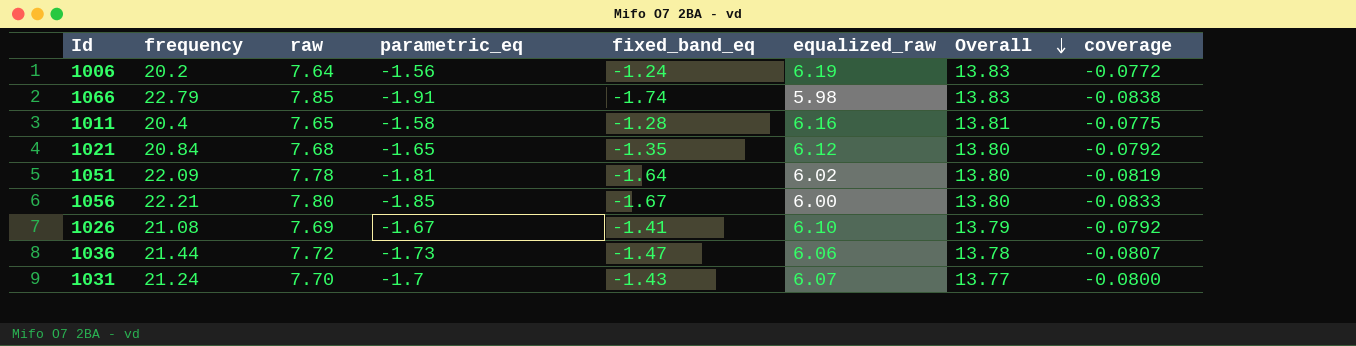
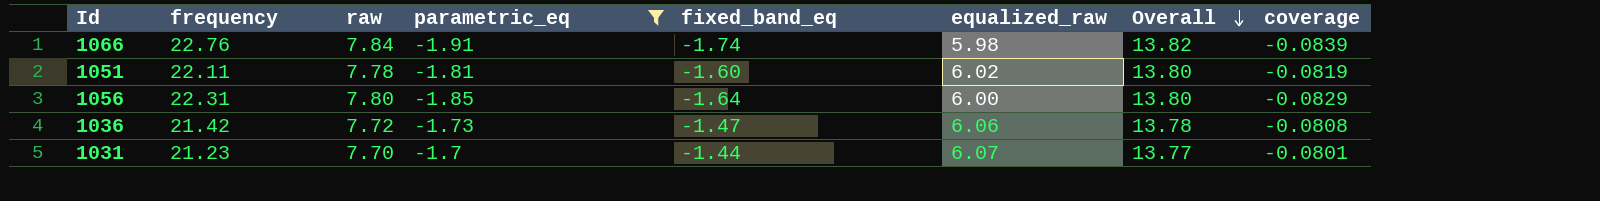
filter: none -> parametric_eq <= -1.7
1066 | frequency: 22.79 -> 22.76
1066 | raw: 7.85 -> 7.84
1066 | Overall: 13.83 -> 13.82
1066 | coverage: -0.0838 -> -0.0839
1051 | frequency: 22.09 -> 22.11
1051 | fixed_band_eq: -1.64 -> -1.60
1056 | frequency: 22.21 -> 22.31
1056 | fixed_band_eq: -1.67 -> -1.64
1056 | coverage: -0.0833 -> -0.0829
1036 | frequency: 21.44 -> 21.42
1036 | coverage: -0.0807 -> -0.0808
1031 | frequency: 21.24 -> 21.23
1031 | fixed_band_eq: -1.43 -> -1.44
1031 | coverage: -0.0800 -> -0.0801

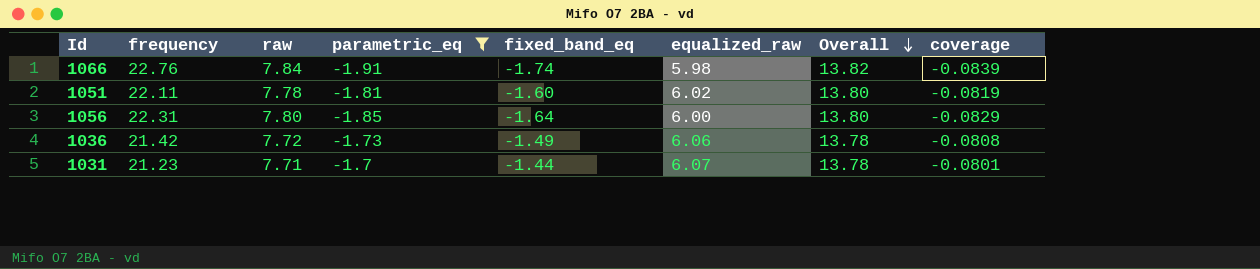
1036 | fixed_band_eq: -1.47 -> -1.49
1031 | raw: 7.70 -> 7.71
1031 | Overall: 13.77 -> 13.78

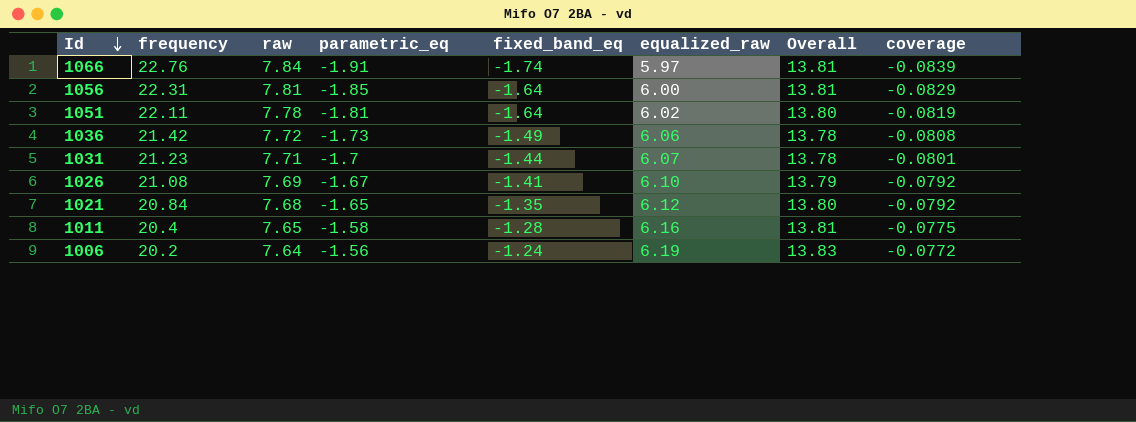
filter: parametric_eq <= -1.7 -> none
row order: Overall descending -> Id descending
1066 | equalized_raw: 5.98 -> 5.97
1066 | Overall: 13.82 -> 13.81
1056 | raw: 7.80 -> 7.81
1056 | Overall: 13.80 -> 13.81
1051 | fixed_band_eq: -1.60 -> -1.64

